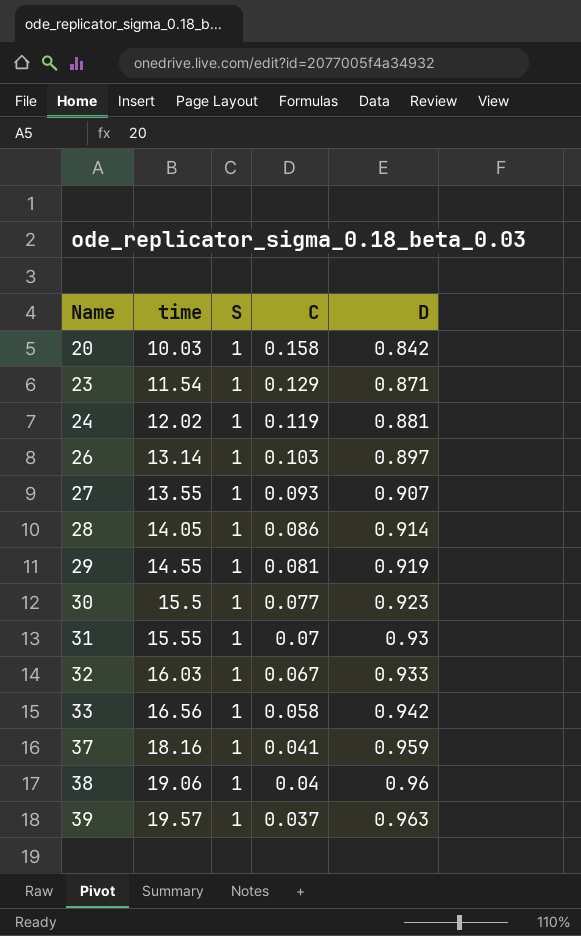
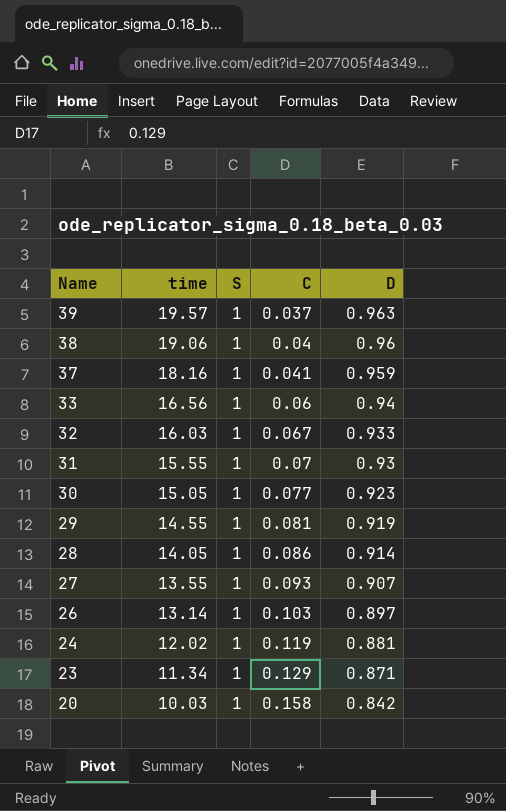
row order: Name ascending -> Name descending
33 | C: 0.058 -> 0.06
33 | D: 0.942 -> 0.94
30 | time: 15.5 -> 15.05
23 | time: 11.54 -> 11.34

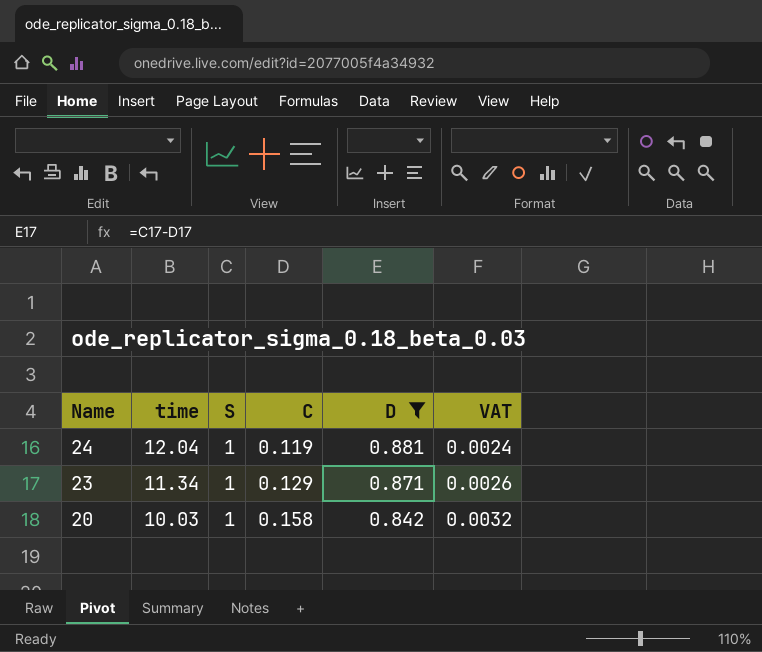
filter: none -> D <= 0.881
column VAT | formula: none -> [C] * 0.02
24 | time: 12.02 -> 12.04

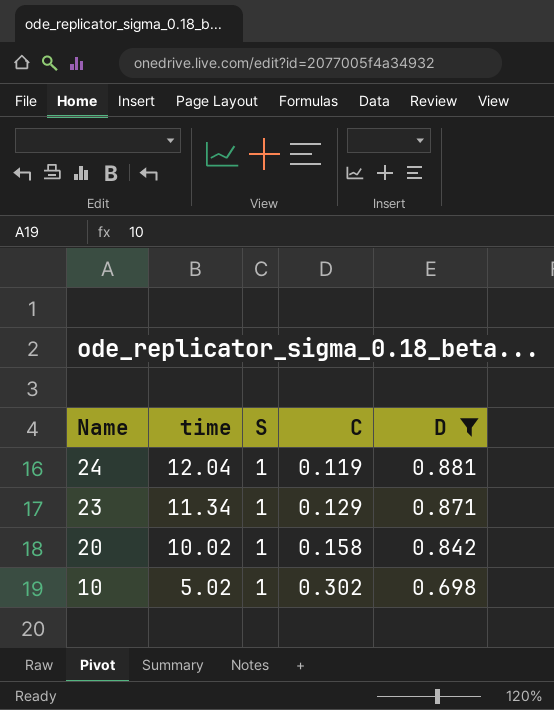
column VAT | formula: [C] * 0.02 -> none
20 | time: 10.03 -> 10.02
row 10: none -> 5.02 | 1 | 0.302 | 0.698

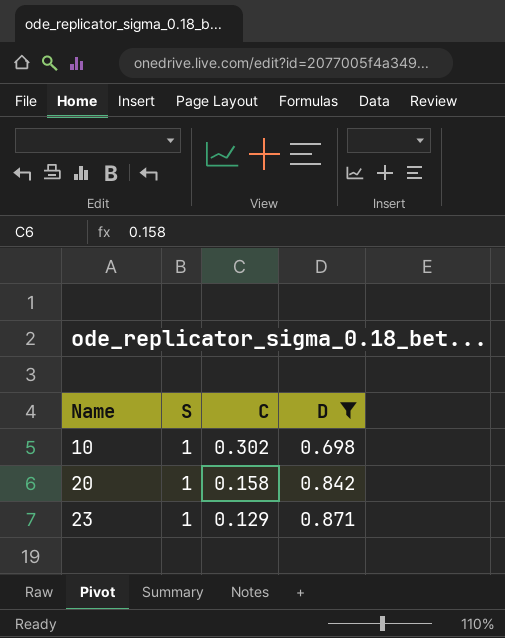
row order: Name descending -> Name ascending
column time | position: 2 -> none
row 24: 12.04 | 1 | 0.119 | 0.881 -> none

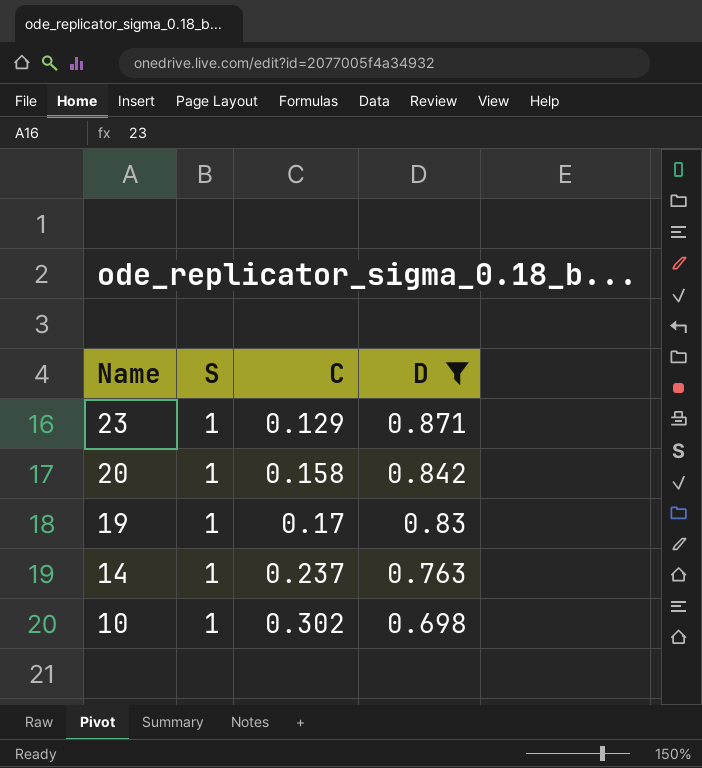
row order: Name ascending -> Name descending
row 19: none -> 1 | 0.17 | 0.83
row 14: none -> 1 | 0.237 | 0.763

